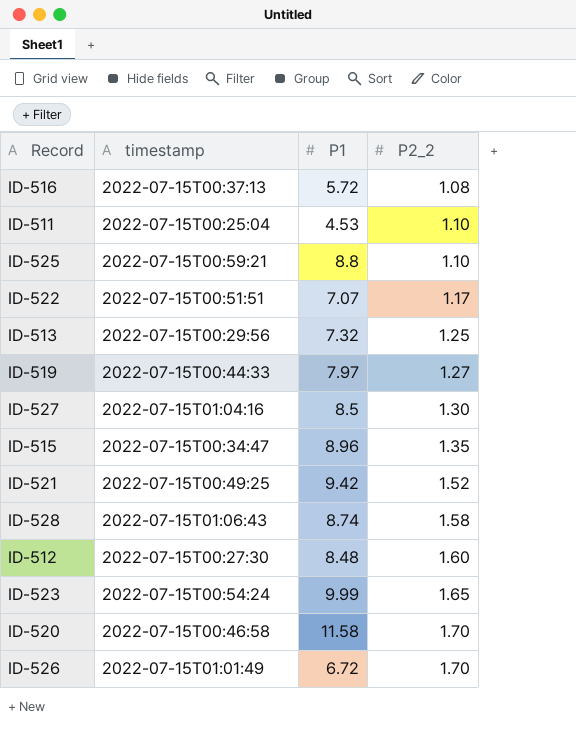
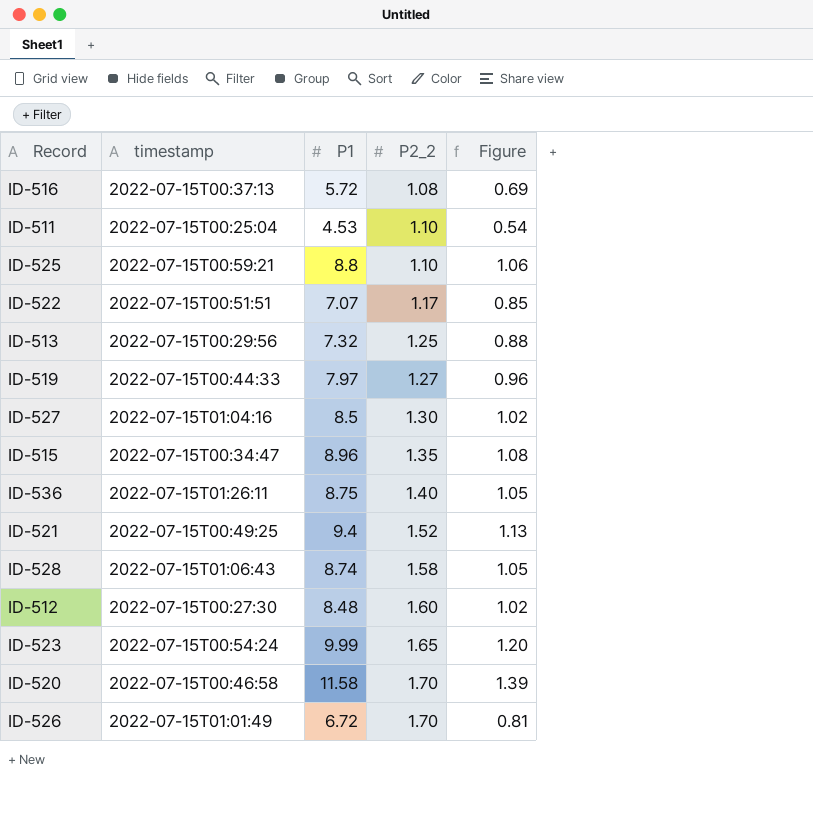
column Figure | formula: none -> [P1] * 0.12
row ID-536: none -> 2022-07-15T01:26:11 | 8.75 | 1.40 | 1.05
ID-521 | P1: 9.42 -> 9.4

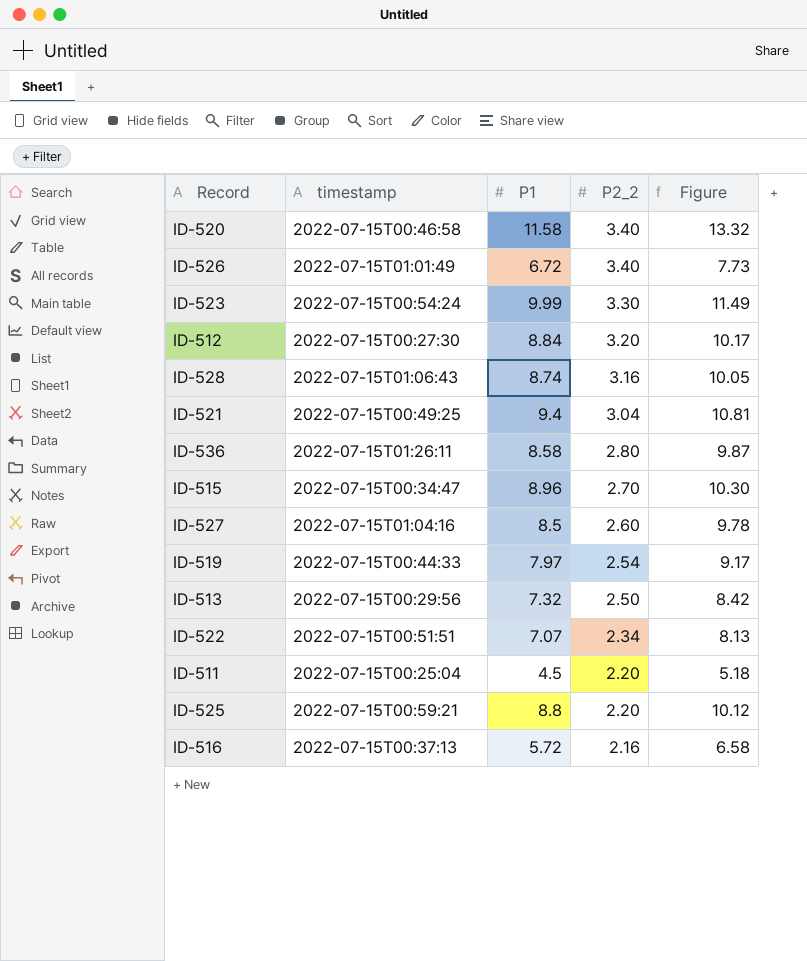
row order: P2_2 ascending -> P2_2 descending
column Figure | formula: [P1] * 0.12 -> [P1] * 1.15
ID-520 | P2_2: 1.70 -> 3.40
ID-526 | P2_2: 1.70 -> 3.40
ID-523 | P2_2: 1.65 -> 3.30
ID-512 | P1: 8.48 -> 8.84
ID-512 | P2_2: 1.60 -> 3.20
ID-528 | P2_2: 1.58 -> 3.16
ID-521 | P2_2: 1.52 -> 3.04
ID-536 | P1: 8.75 -> 8.58
ID-536 | P2_2: 1.40 -> 2.80
ID-515 | P2_2: 1.35 -> 2.70
ID-527 | P2_2: 1.30 -> 2.60
ID-519 | P2_2: 1.27 -> 2.54
ID-513 | P2_2: 1.25 -> 2.50
ID-522 | P2_2: 1.17 -> 2.34
ID-511 | P1: 4.53 -> 4.5
ID-511 | P2_2: 1.10 -> 2.20
ID-525 | P2_2: 1.10 -> 2.20
ID-516 | P2_2: 1.08 -> 2.16

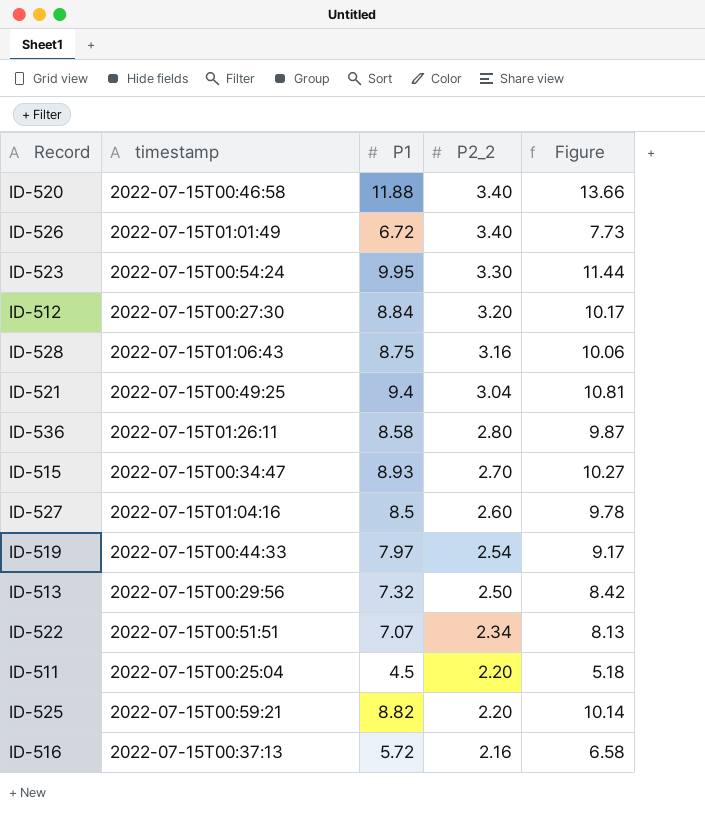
ID-520 | P1: 11.58 -> 11.88
ID-520 | Figure: 13.32 -> 13.66
ID-523 | P1: 9.99 -> 9.95
ID-523 | Figure: 11.49 -> 11.44
ID-528 | P1: 8.74 -> 8.75
ID-528 | Figure: 10.05 -> 10.06
ID-515 | P1: 8.96 -> 8.93
ID-515 | Figure: 10.30 -> 10.27
ID-525 | P1: 8.8 -> 8.82
ID-525 | Figure: 10.12 -> 10.14

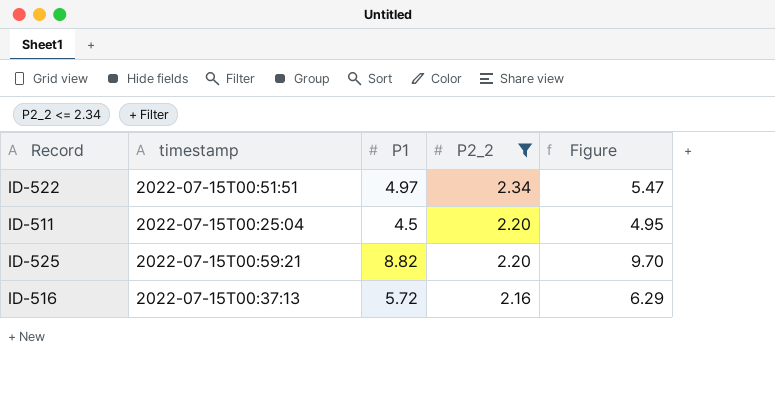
filter: none -> P2_2 <= 2.34
column Figure | formula: [P1] * 1.15 -> [P1] * 1.1
ID-522 | P1: 7.07 -> 4.97

